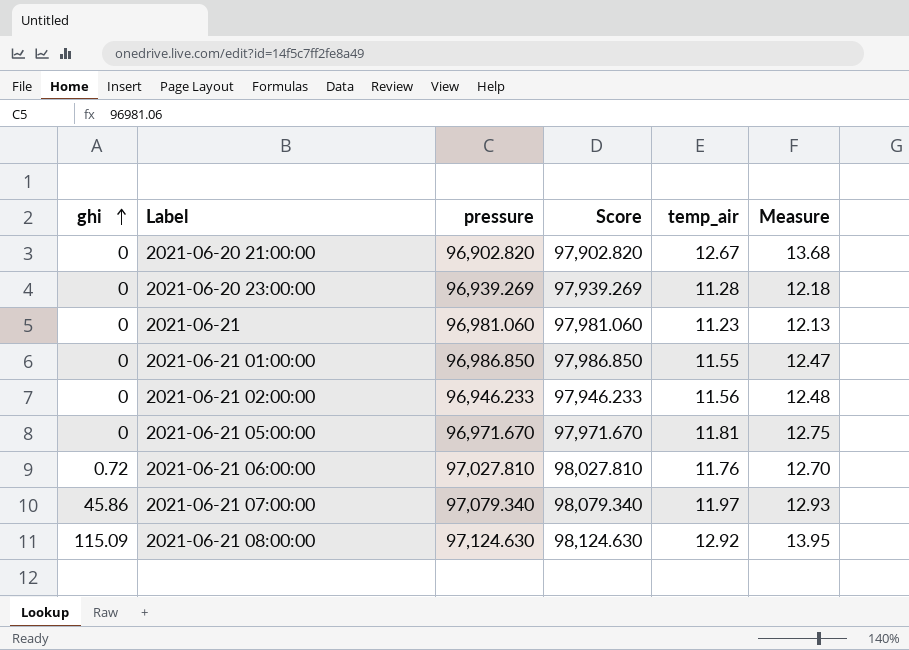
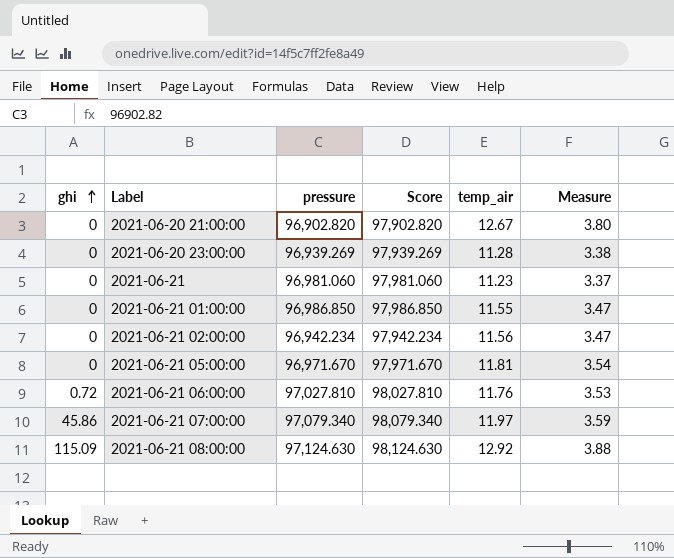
column Measure | formula: [temp_air] * 1.08 -> [temp_air] * 0.3
2021-06-21 02:00:00 | pressure: 96,946.233 -> 96,942.234
2021-06-21 02:00:00 | Score: 97,946.233 -> 97,942.234

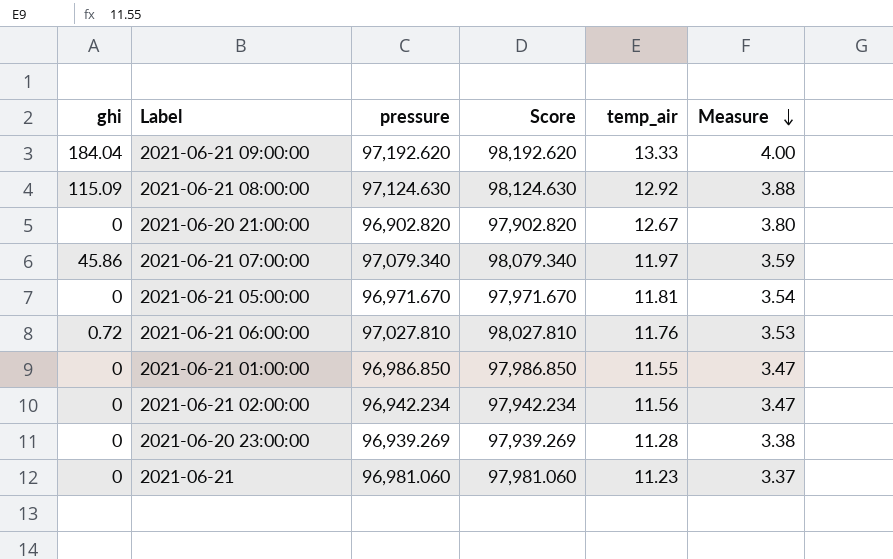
row order: ghi ascending -> Measure descending
row 2021-06-21 09:00:00: none -> 184.04 | 97,192.620 | 98,192.620 | 13.33 | 4.00

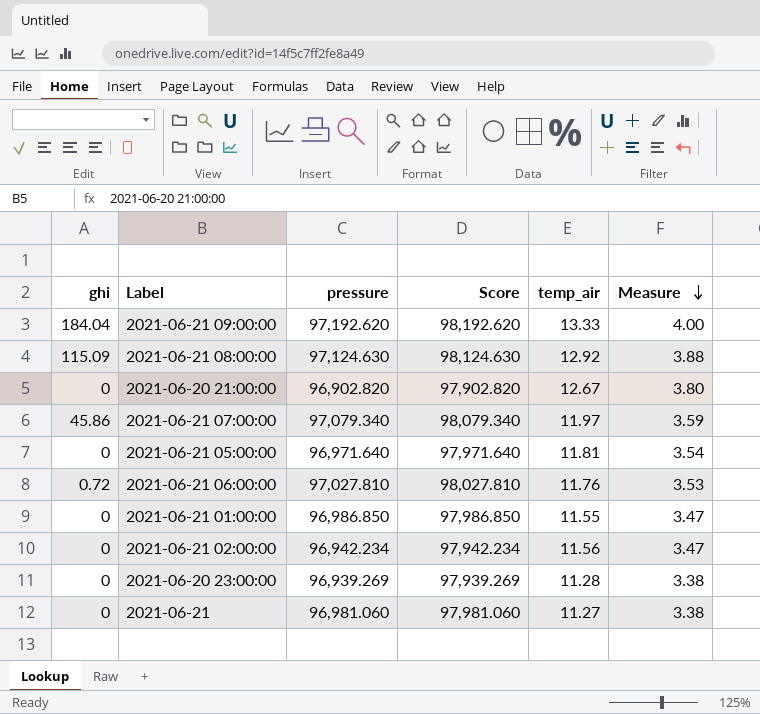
2021-06-21 05:00:00 | pressure: 96,971.670 -> 96,971.640
2021-06-21 05:00:00 | Score: 97,971.670 -> 97,971.640
2021-06-21 | temp_air: 11.23 -> 11.27
2021-06-21 | Measure: 3.37 -> 3.38

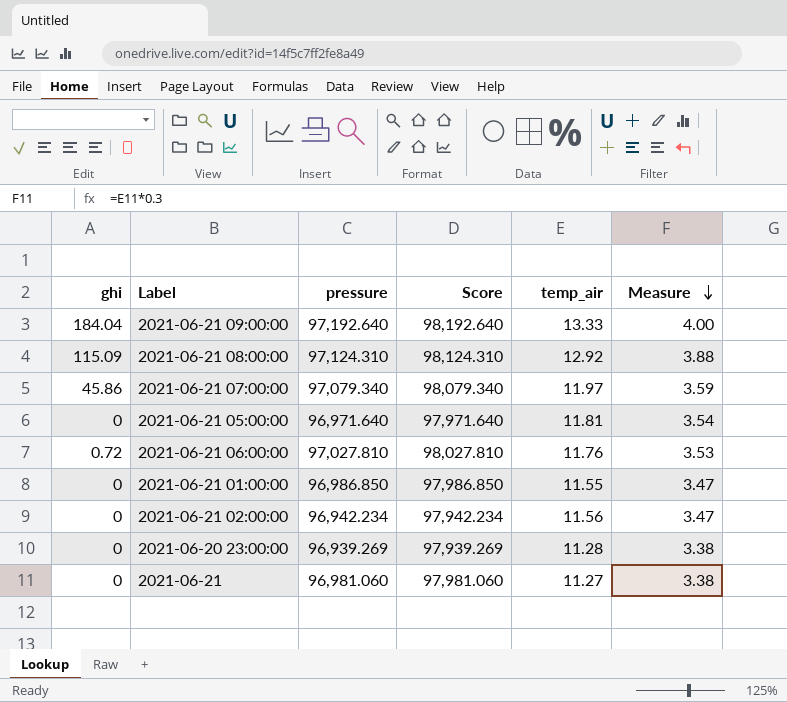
row 2021-06-20 21:00:00: 0 | 96,902.820 | 97,902.820 | 12.67 | 3.80 -> none
2021-06-21 09:00:00 | pressure: 97,192.620 -> 97,192.640
2021-06-21 09:00:00 | Score: 98,192.620 -> 98,192.640
2021-06-21 08:00:00 | pressure: 97,124.630 -> 97,124.310
2021-06-21 08:00:00 | Score: 98,124.630 -> 98,124.310

